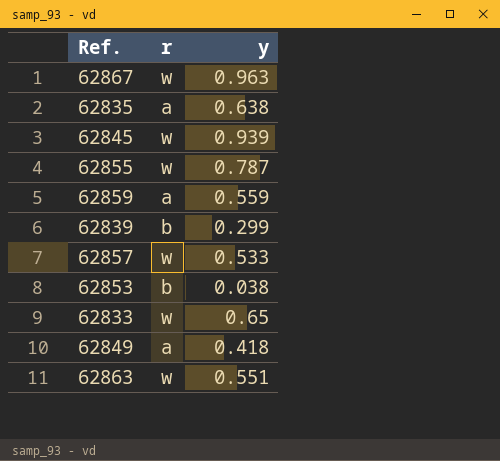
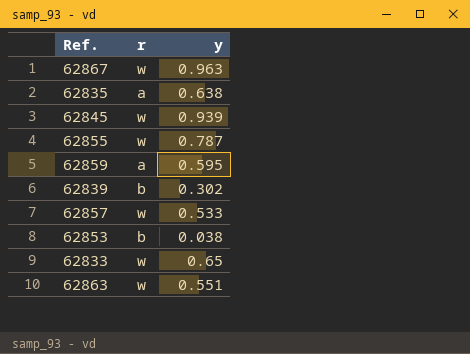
row 62849: a | 0.418 -> none
62859 | y: 0.559 -> 0.595
62839 | y: 0.299 -> 0.302

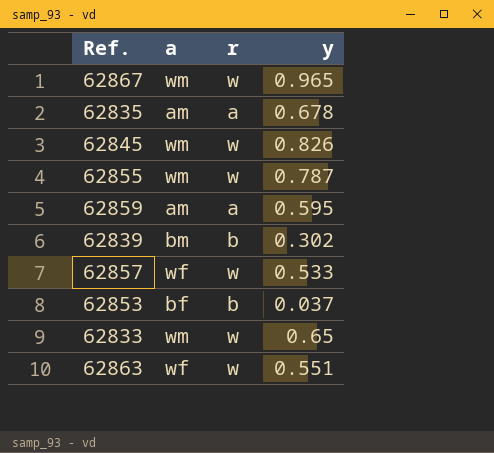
column a | position: none -> 2
62867 | y: 0.963 -> 0.965
62835 | y: 0.638 -> 0.678
62845 | y: 0.939 -> 0.826
62853 | y: 0.038 -> 0.037

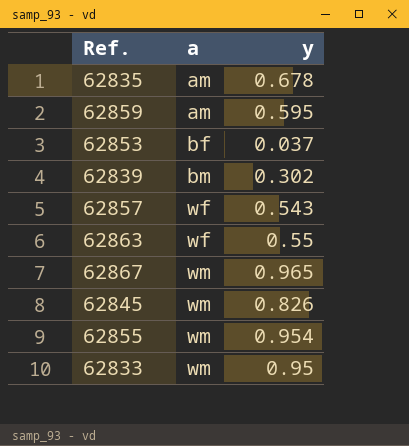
row order: none -> a ascending
column r | position: 3 -> none
62857 | y: 0.533 -> 0.543
62863 | y: 0.551 -> 0.55
62855 | y: 0.787 -> 0.954
62833 | y: 0.65 -> 0.95

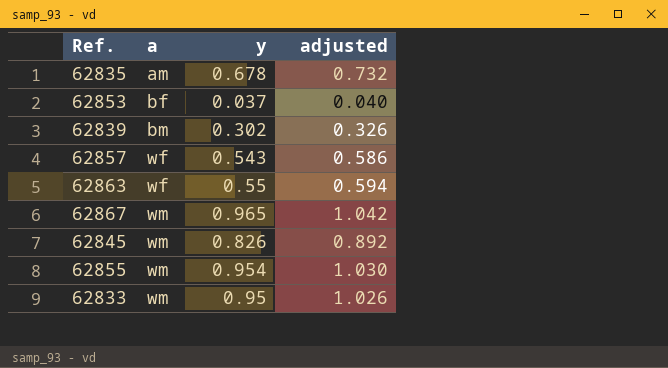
column adjusted | formula: none -> [y] * 1.08
row 62859: am | 0.595 -> none

